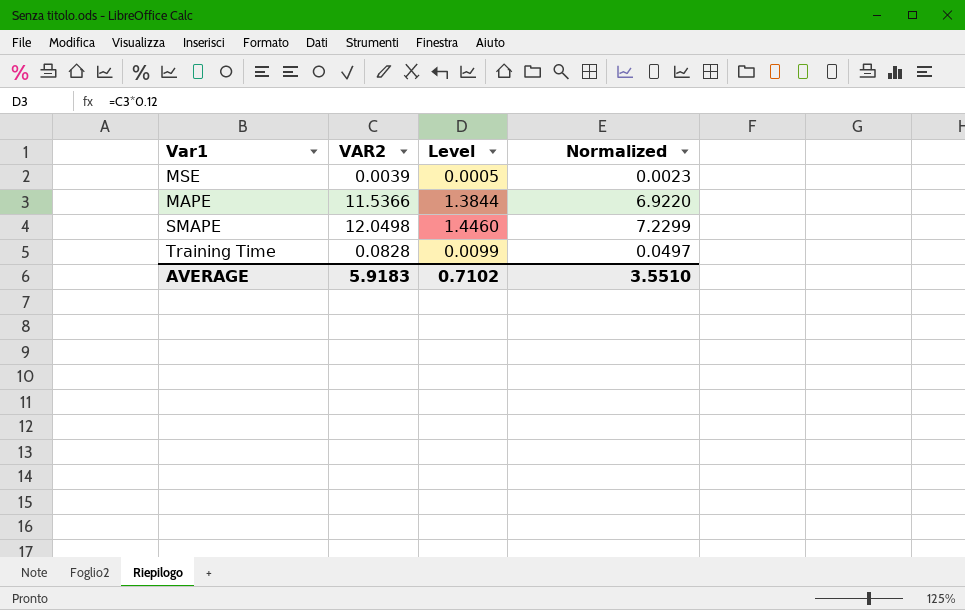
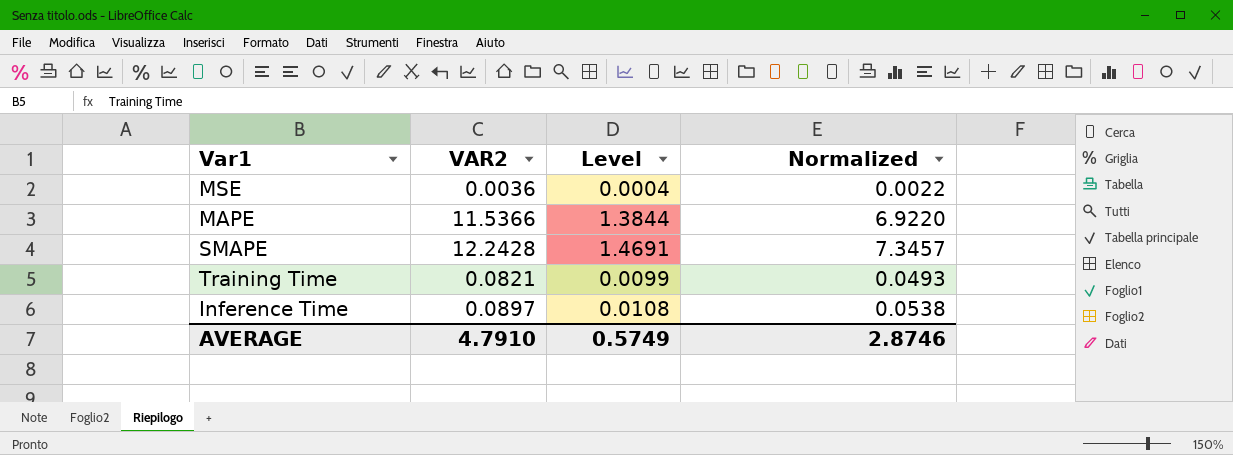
MSE | VAR2: 0.0039 -> 0.0036
MSE | Level: 0.0005 -> 0.0004
MSE | Normalized: 0.0023 -> 0.0022
SMAPE | VAR2: 12.0498 -> 12.2428
SMAPE | Level: 1.4460 -> 1.4691
SMAPE | Normalized: 7.2299 -> 7.3457
Training Time | VAR2: 0.0828 -> 0.0821
Training Time | Normalized: 0.0497 -> 0.0493
row Inference Time: none -> 0.0897 | 0.0108 | 0.0538
AVERAGE | VAR2: 5.9183 -> 4.7910
AVERAGE | Level: 0.7102 -> 0.5749
AVERAGE | Normalized: 3.5510 -> 2.8746

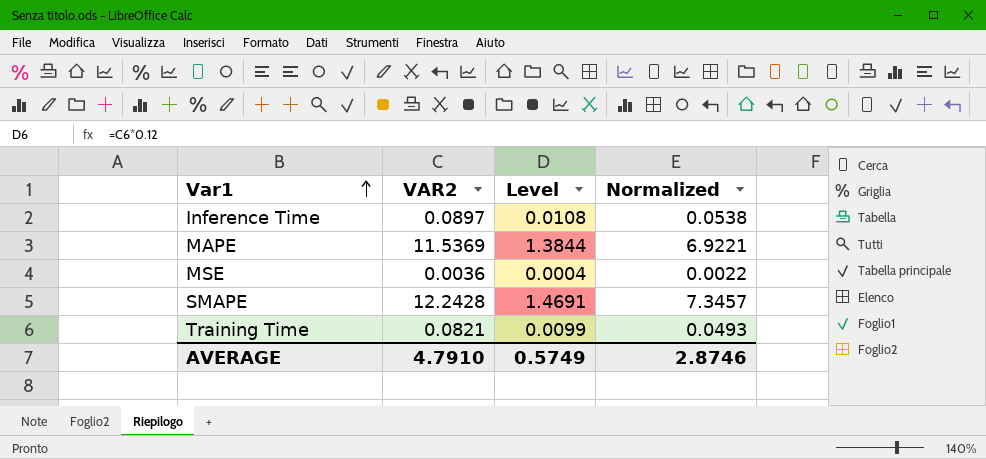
row order: none -> Var1 ascending
MAPE | VAR2: 11.5366 -> 11.5369
MAPE | Normalized: 6.9220 -> 6.9221

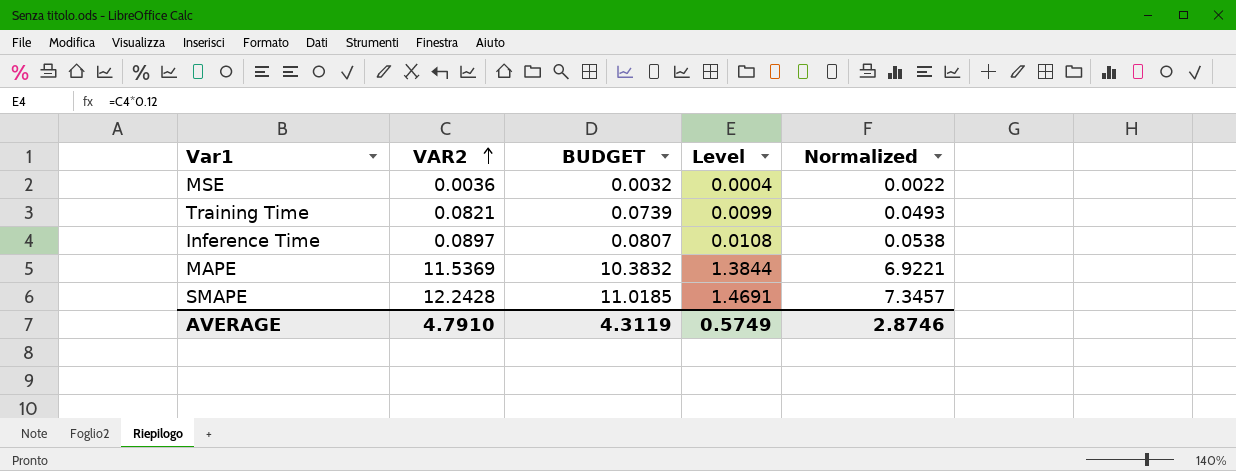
row order: Var1 ascending -> VAR2 ascending
column BUDGET | formula: none -> [VAR2] * 0.9

